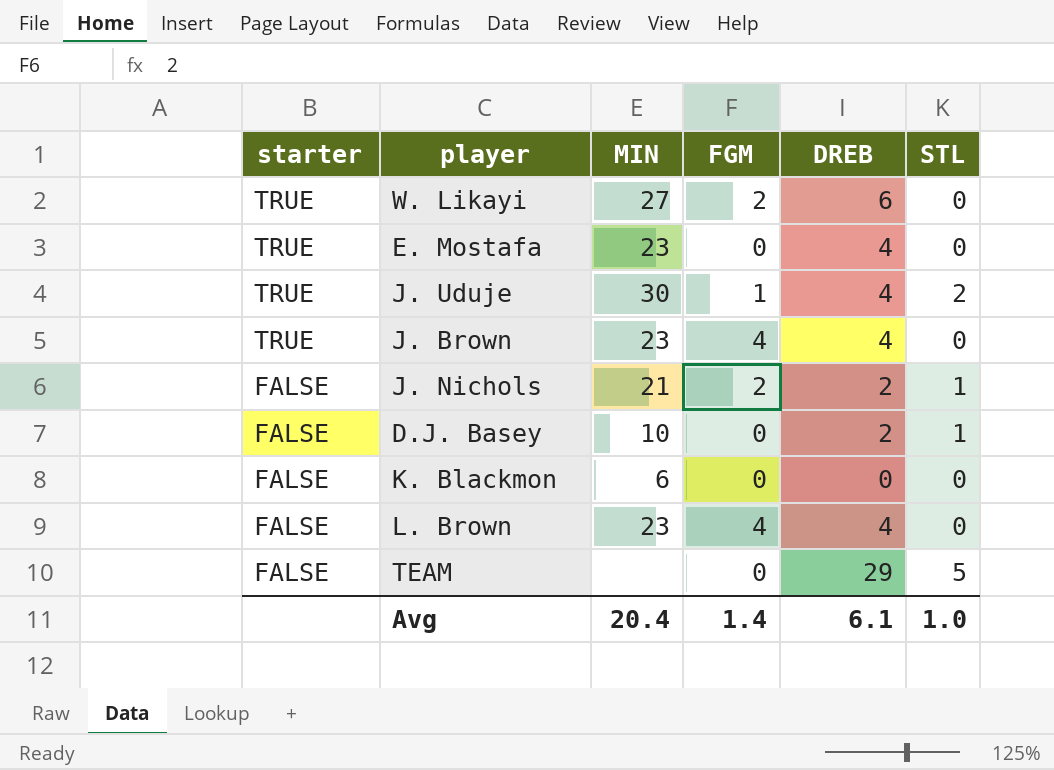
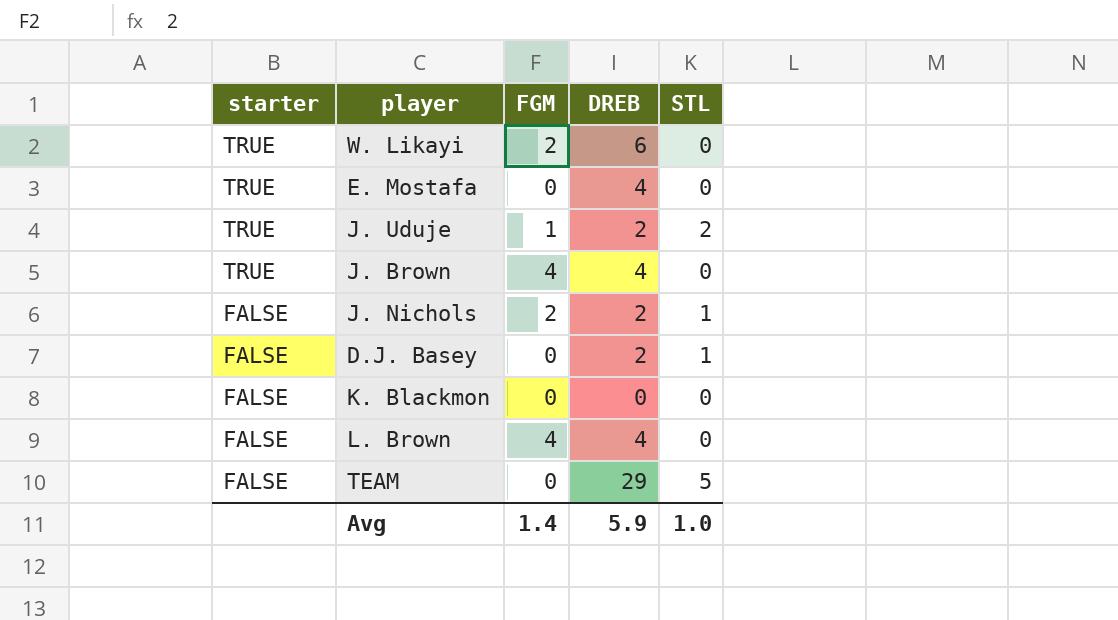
column MIN | position: 3 -> none
J. Uduje | DREB: 4 -> 2
Avg | DREB: 6.1 -> 5.9

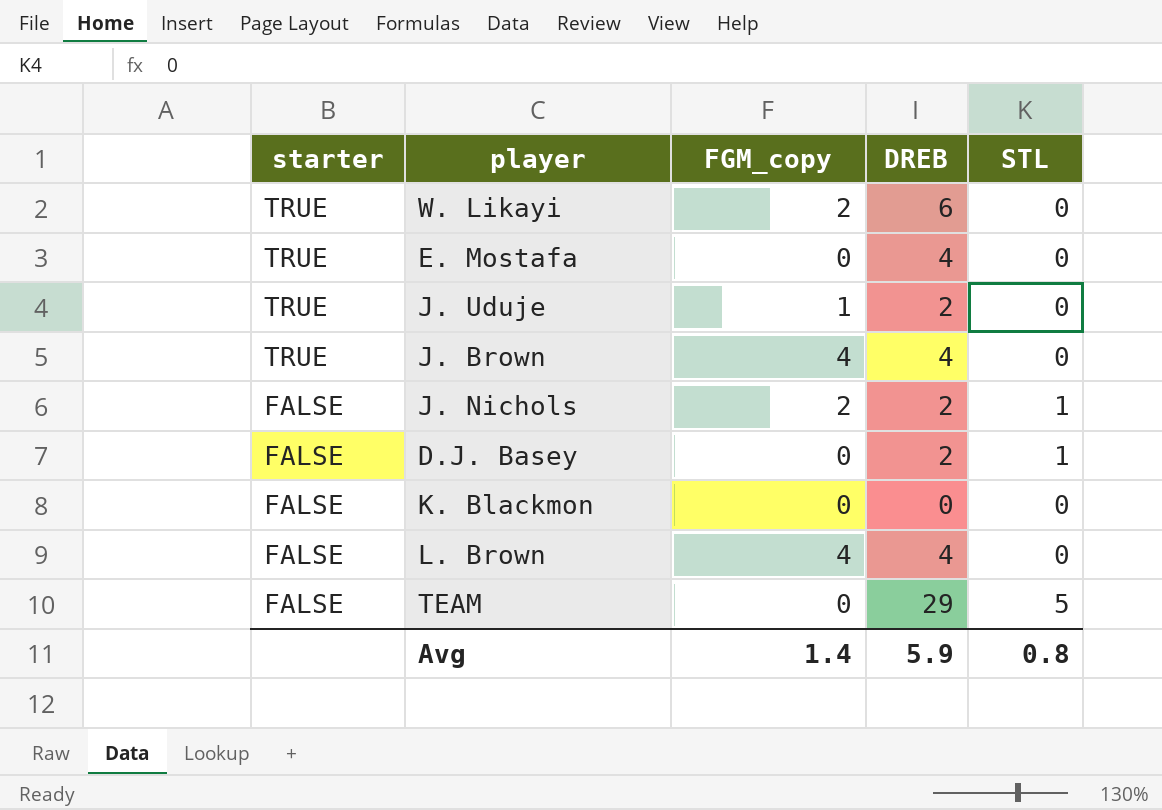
column name: FGM -> FGM_copy
J. Uduje | STL: 2 -> 0
Avg | STL: 1.0 -> 0.8

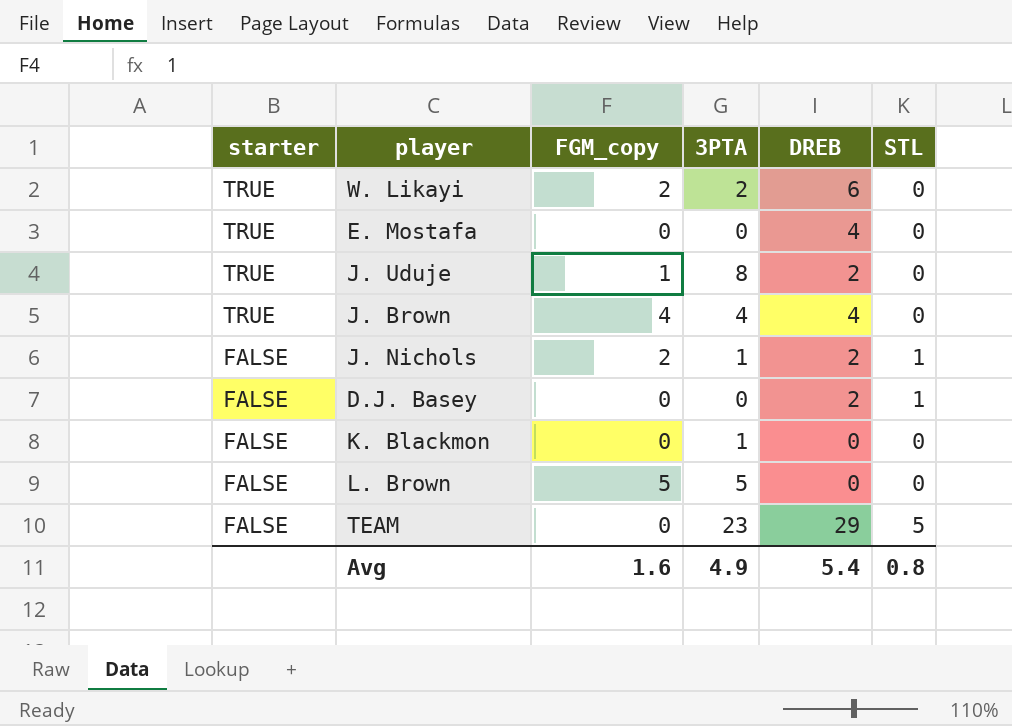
column 3PTA | position: none -> 4
L. Brown | FGM_copy: 4 -> 5
L. Brown | DREB: 4 -> 0
Avg | FGM_copy: 1.4 -> 1.6
Avg | DREB: 5.9 -> 5.4

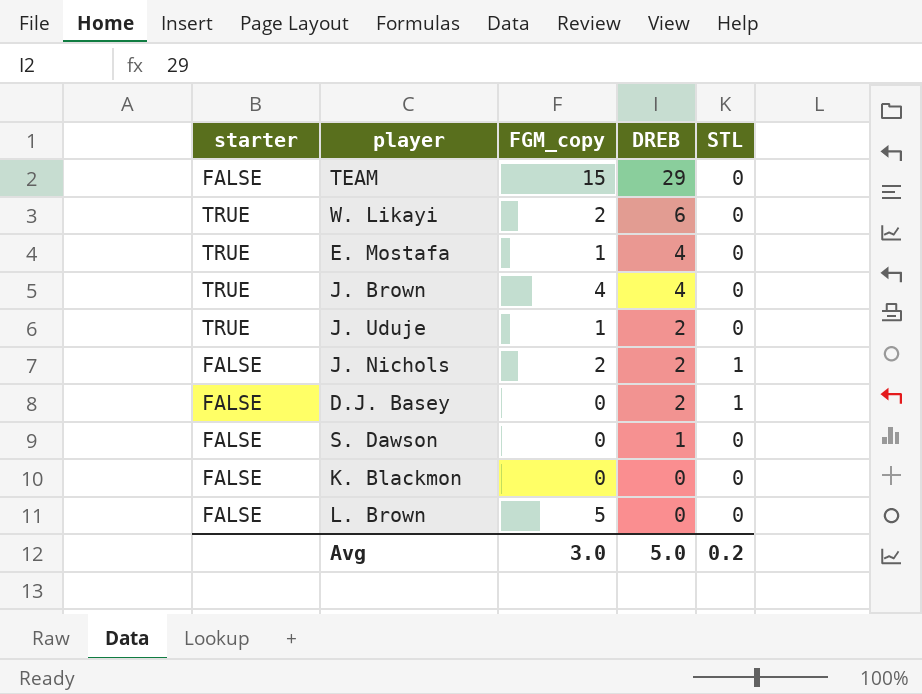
row order: starter descending -> DREB descending
column 3PTA | position: 4 -> none
TEAM | FGM_copy: 0 -> 15
TEAM | STL: 5 -> 0
E. Mostafa | FGM_copy: 0 -> 1
row S. Dawson: none -> FALSE | 0 | 1 | 0
Avg | FGM_copy: 1.6 -> 3.0
Avg | DREB: 5.4 -> 5.0
Avg | STL: 0.8 -> 0.2

